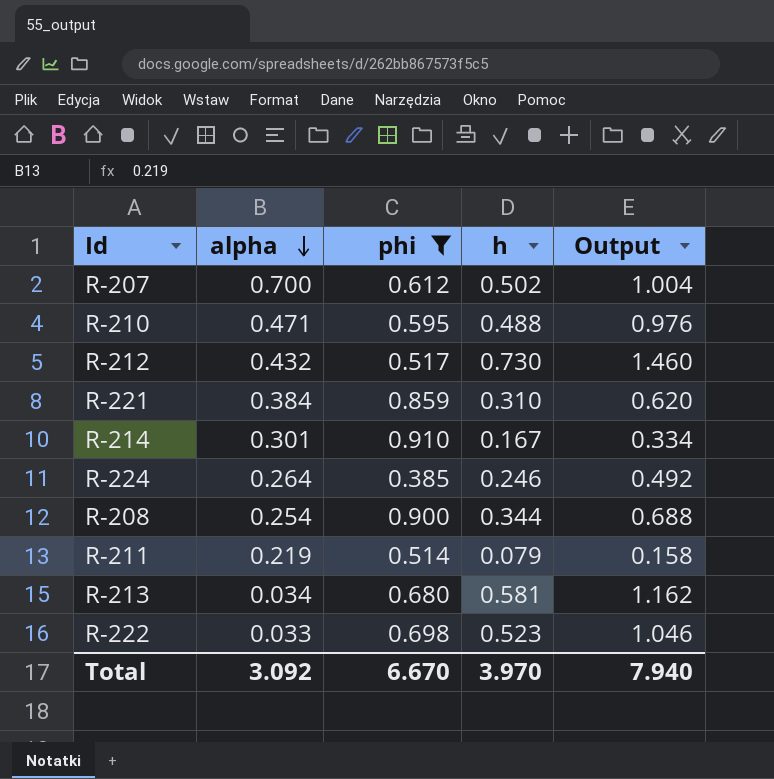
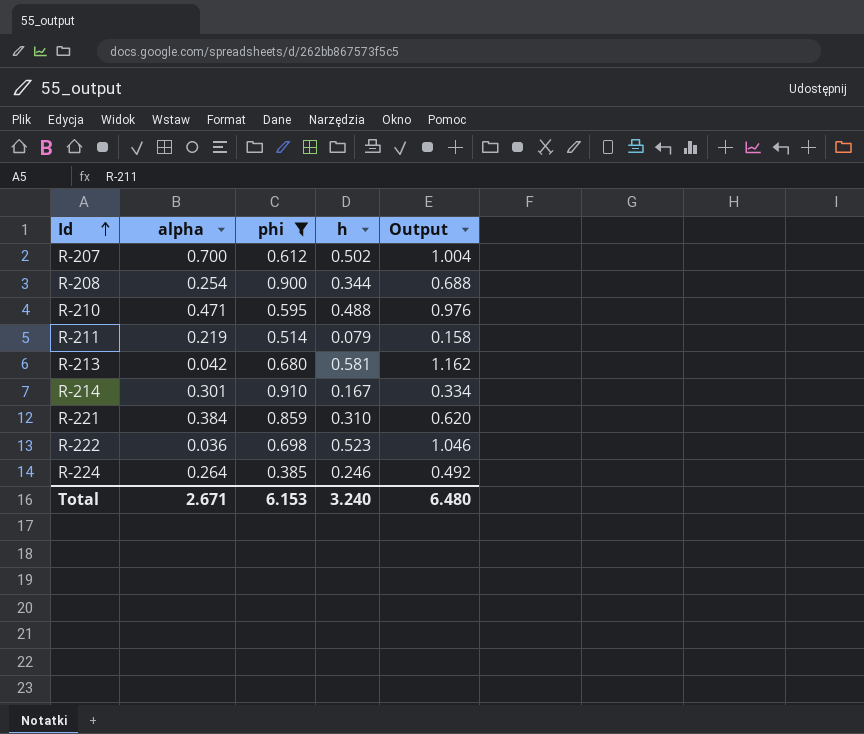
row order: alpha descending -> Id ascending
row R-212: 0.432 | 0.517 | 0.730 | 1.460 -> none
R-213 | alpha: 0.034 -> 0.042
R-222 | alpha: 0.033 -> 0.036
Total | alpha: 3.092 -> 2.671
Total | phi: 6.670 -> 6.153
Total | h: 3.970 -> 3.240
Total | Output: 7.940 -> 6.480

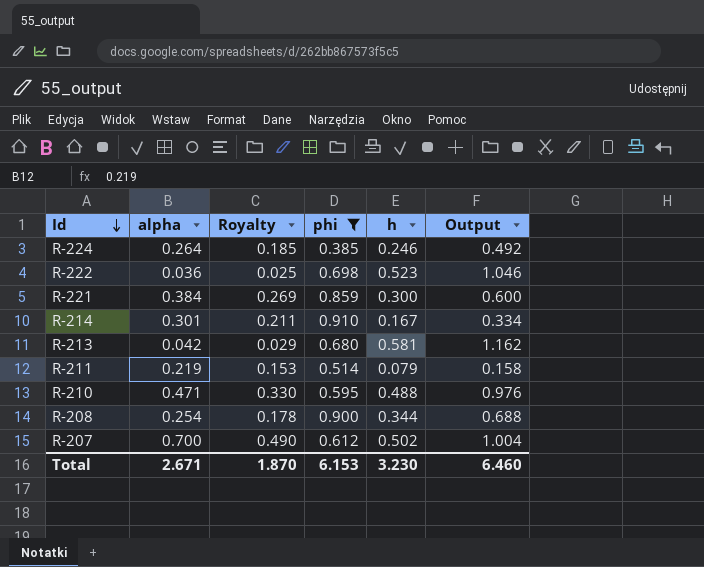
row order: Id ascending -> Id descending
column Royalty | formula: none -> [alpha] * 0.7
R-221 | h: 0.310 -> 0.300
R-221 | Output: 0.620 -> 0.600
Total | h: 3.240 -> 3.230
Total | Output: 6.480 -> 6.460

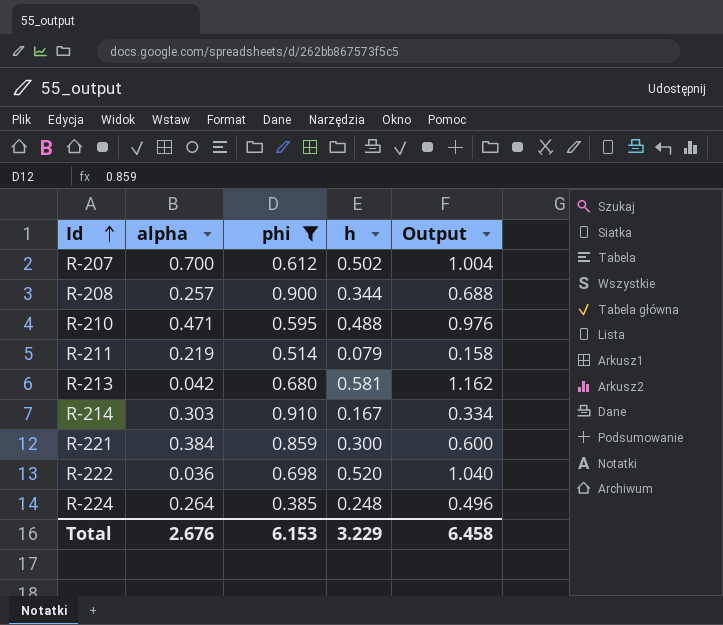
row order: Id descending -> Id ascending
column Royalty | formula: [alpha] * 0.7 -> none
R-208 | alpha: 0.254 -> 0.257
R-214 | alpha: 0.301 -> 0.303
R-222 | h: 0.523 -> 0.520
R-222 | Output: 1.046 -> 1.040
R-224 | h: 0.246 -> 0.248
R-224 | Output: 0.492 -> 0.496
Total | alpha: 2.671 -> 2.676
Total | h: 3.230 -> 3.229
Total | Output: 6.460 -> 6.458

